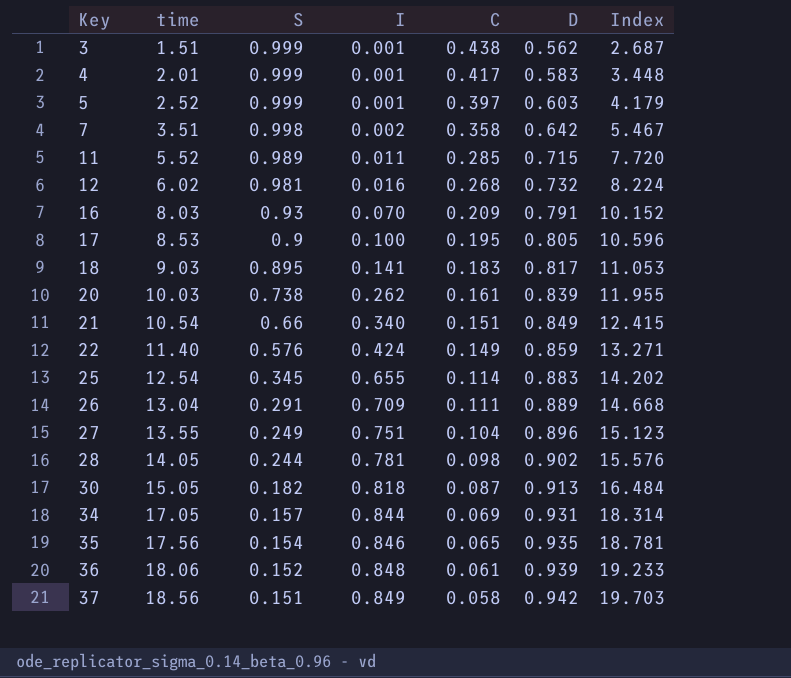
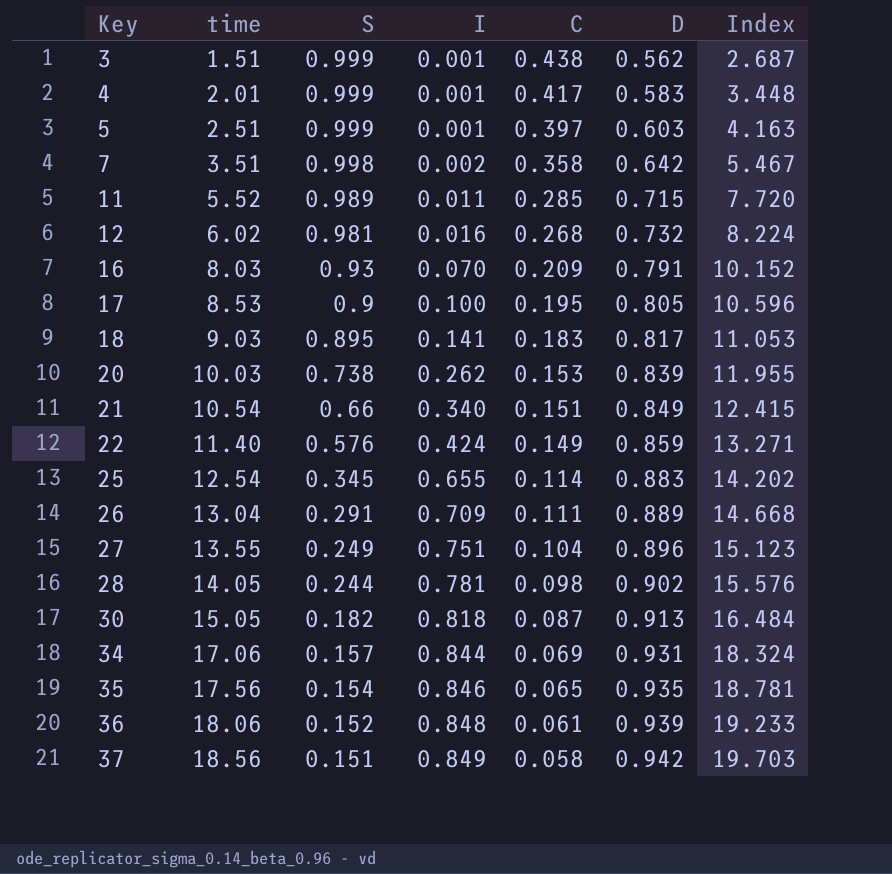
5 | time: 2.52 -> 2.51
5 | Index: 4.179 -> 4.163
20 | C: 0.161 -> 0.153
34 | time: 17.05 -> 17.06
34 | Index: 18.314 -> 18.324

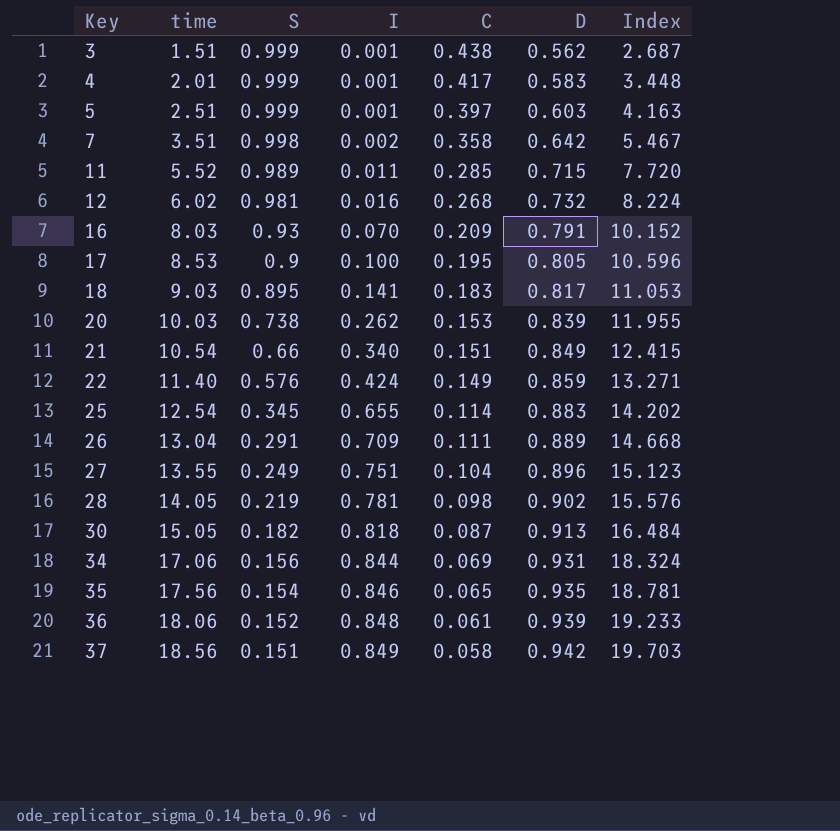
28 | S: 0.244 -> 0.219
34 | S: 0.157 -> 0.156

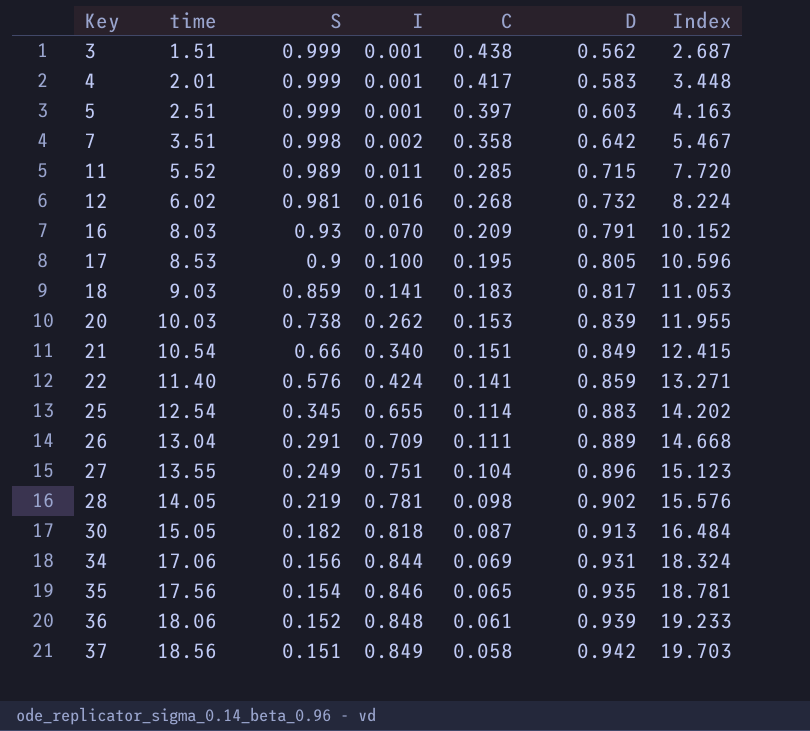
18 | S: 0.895 -> 0.859
22 | C: 0.149 -> 0.141

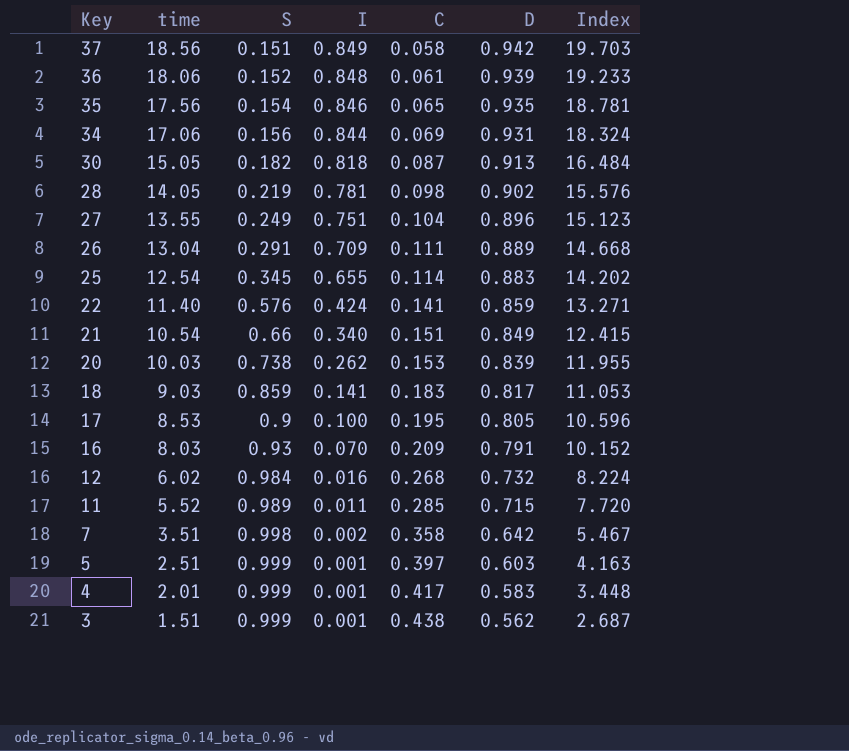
row order: Key ascending -> Key descending
12 | S: 0.981 -> 0.984

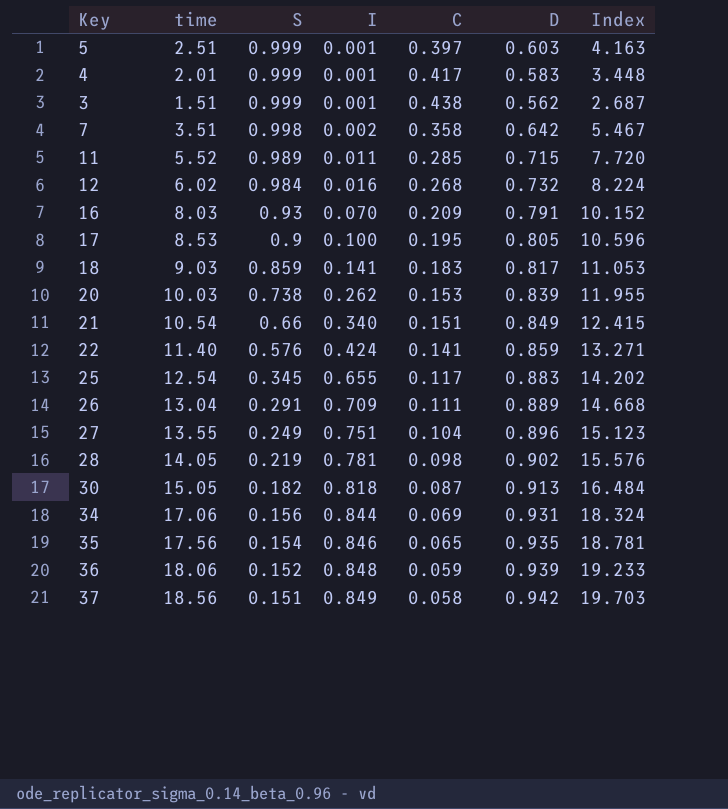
row order: Key descending -> S descending
25 | C: 0.114 -> 0.117
36 | C: 0.061 -> 0.059

